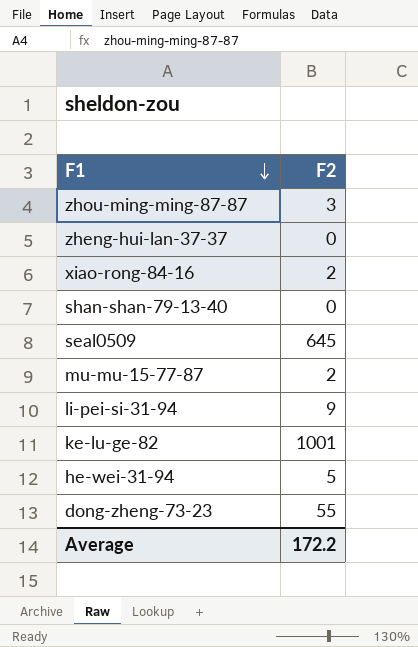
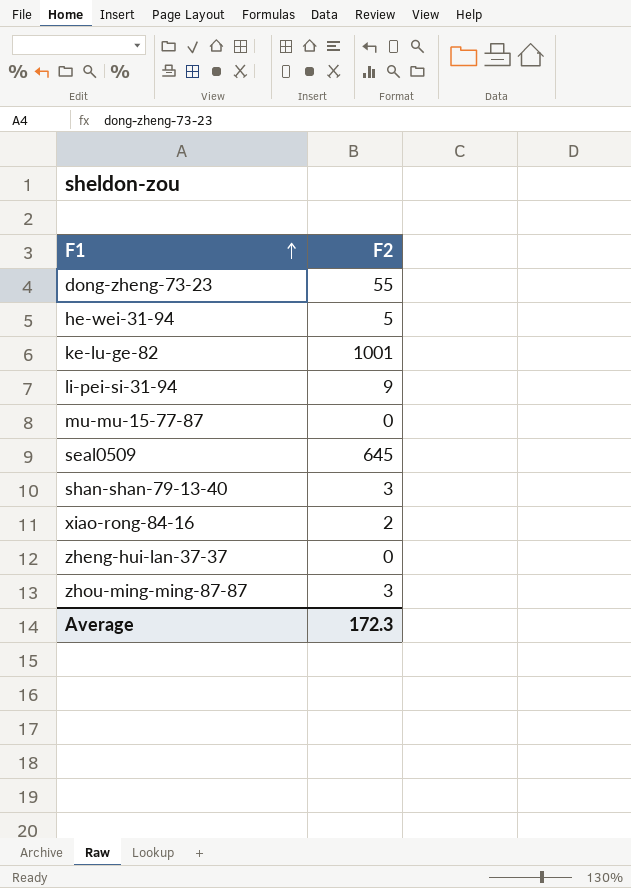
row order: F1 descending -> F1 ascending
mu-mu-15-77-87 | F2: 2 -> 0
shan-shan-79-13-40 | F2: 0 -> 3
Average | F2: 172.2 -> 172.3

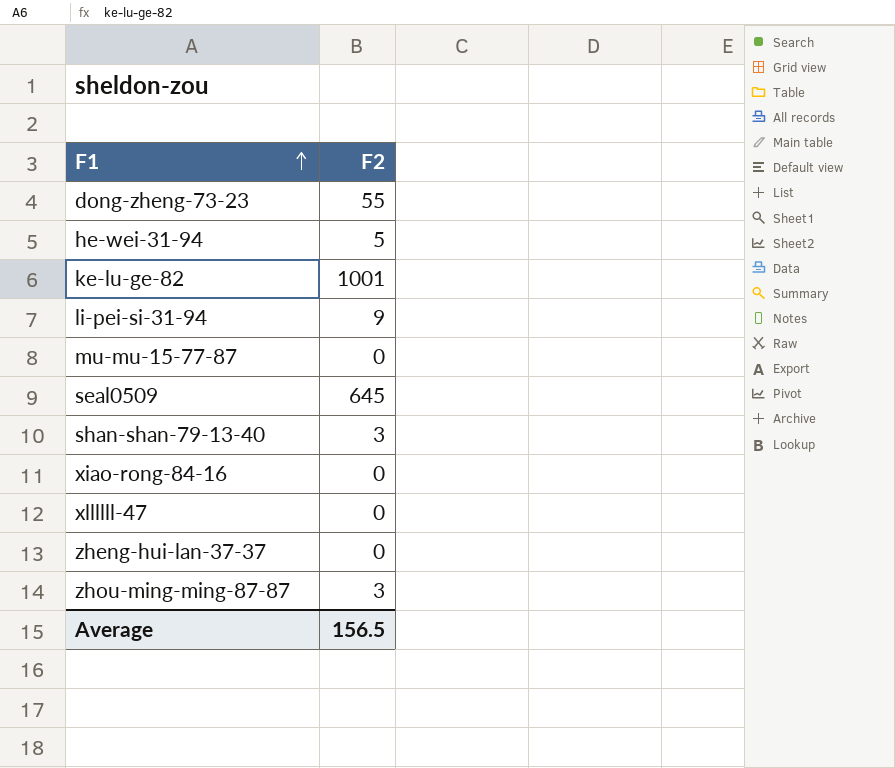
xiao-rong-84-16 | F2: 2 -> 0
row xllllll-47: none -> 0
Average | F2: 172.3 -> 156.5

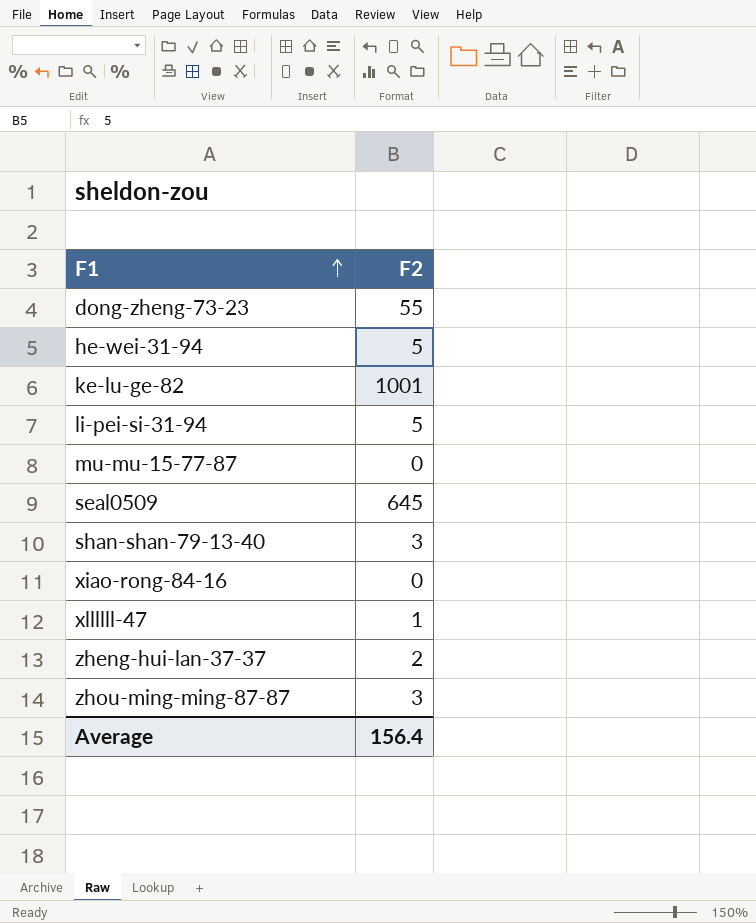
li-pei-si-31-94 | F2: 9 -> 5
xllllll-47 | F2: 0 -> 1
zheng-hui-lan-37-37 | F2: 0 -> 2
Average | F2: 156.5 -> 156.4

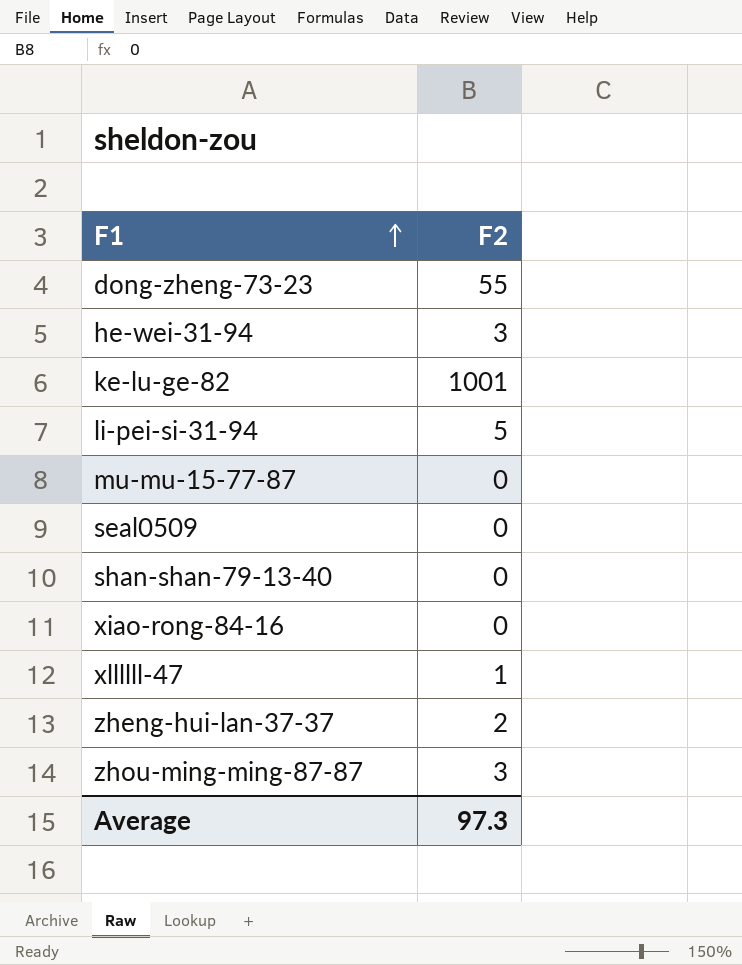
he-wei-31-94 | F2: 5 -> 3
seal0509 | F2: 645 -> 0
shan-shan-79-13-40 | F2: 3 -> 0
Average | F2: 156.4 -> 97.3

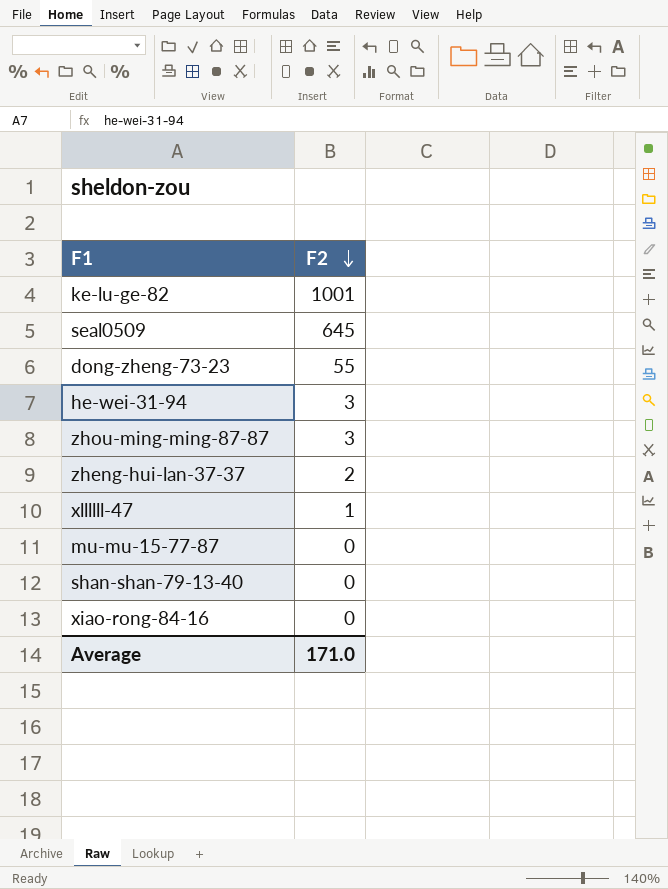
row order: F1 ascending -> F2 descending
row li-pei-si-31-94: 5 -> none
seal0509 | F2: 0 -> 645
Average | F2: 97.3 -> 171.0

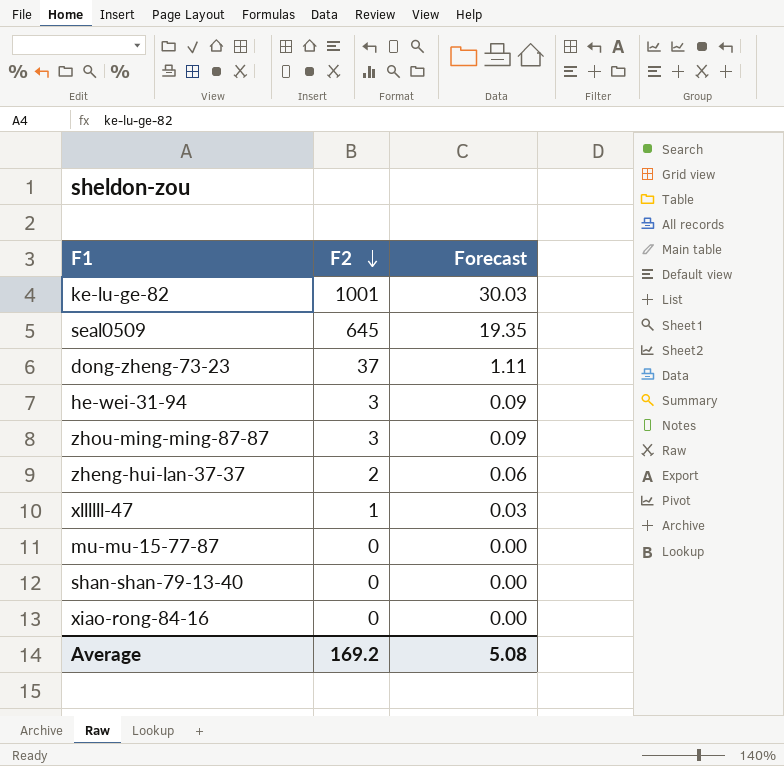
column Forecast | formula: none -> [F2] * 0.03
dong-zheng-73-23 | F2: 55 -> 37
Average | F2: 171.0 -> 169.2

